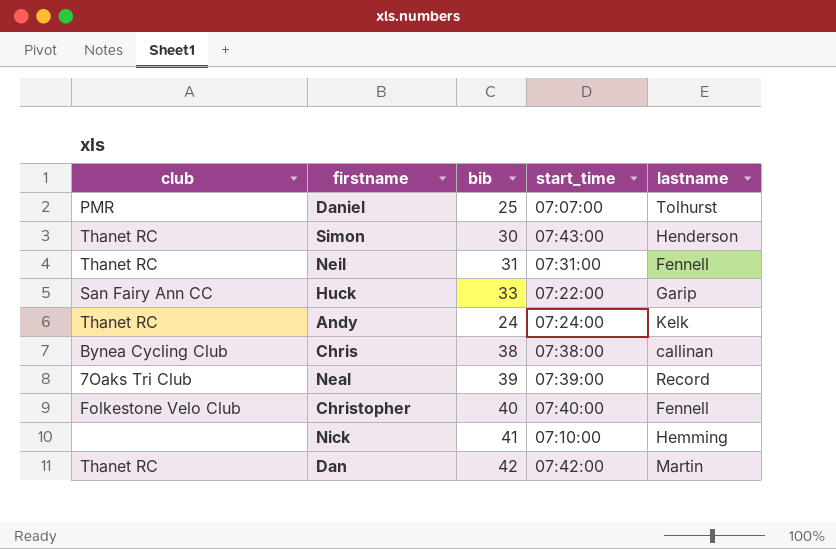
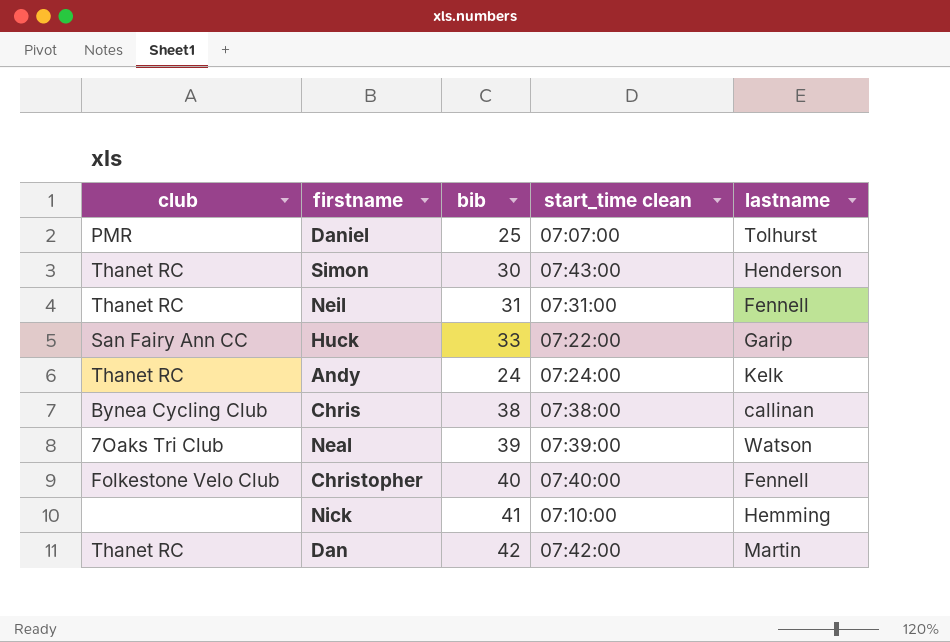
column name: start_time -> start_time clean
Neal | lastname: Record -> Watson

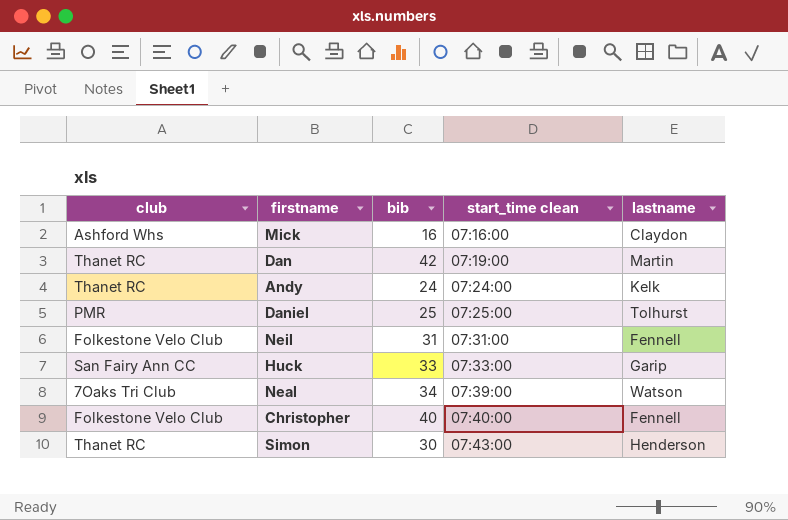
row order: none -> start_time clean ascending
row Chris: Bynea Cycling Club | 38 | 07:38:00 | callinan -> none
row Nick: none | 41 | 07:10:00 | Hemming -> none
row Mick: none -> Ashford Whs | 16 | 07:16:00 | Claydon
Dan | start_time clean: 07:42:00 -> 07:19:00
Daniel | start_time clean: 07:07:00 -> 07:25:00
Neil | club: Thanet RC -> Folkestone Velo Club
Huck | start_time clean: 07:22:00 -> 07:33:00
Neal | bib: 39 -> 34

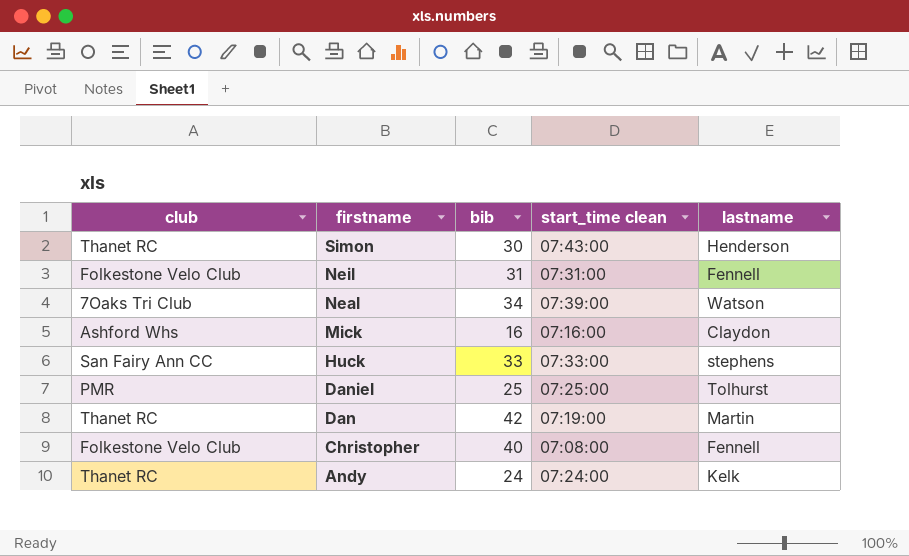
row order: start_time clean ascending -> firstname descending
Huck | lastname: Garip -> stephens
Christopher | start_time clean: 07:40:00 -> 07:08:00

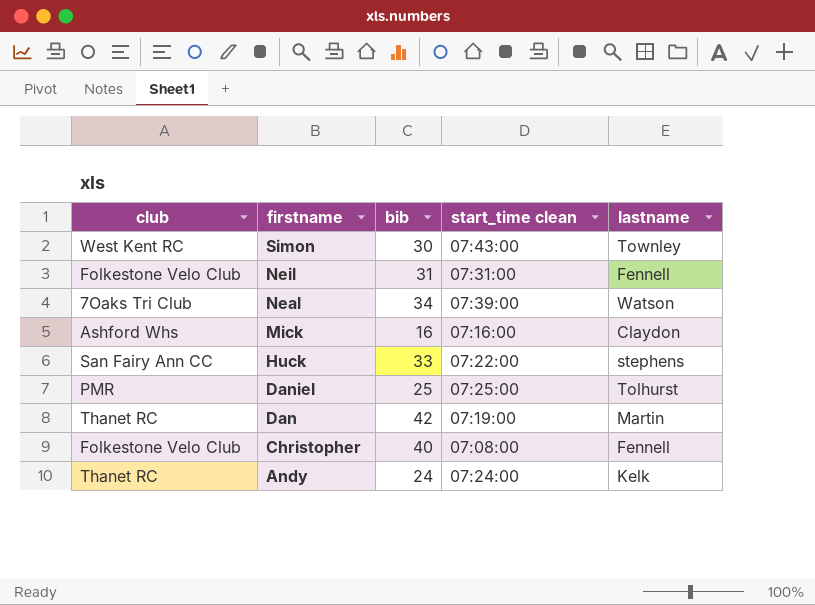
Simon | club: Thanet RC -> West Kent RC
Simon | lastname: Henderson -> Townley
Huck | start_time clean: 07:33:00 -> 07:22:00

